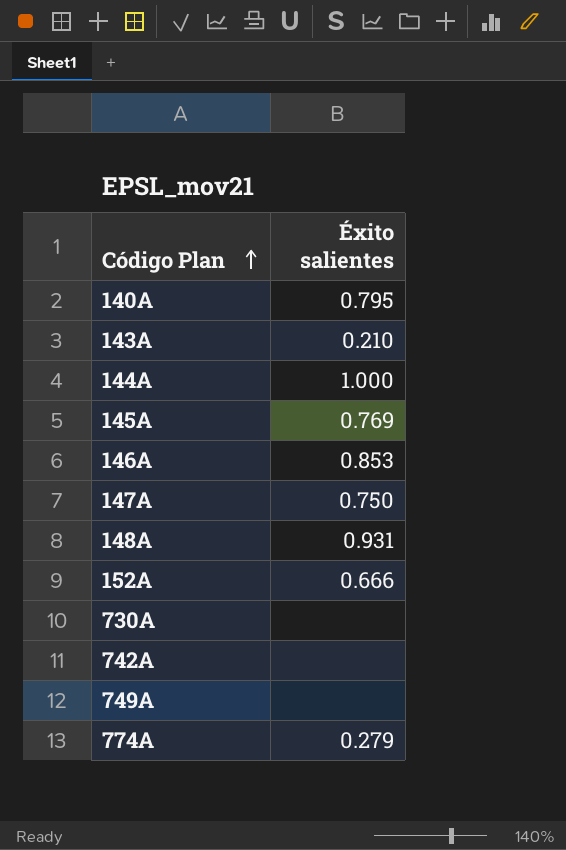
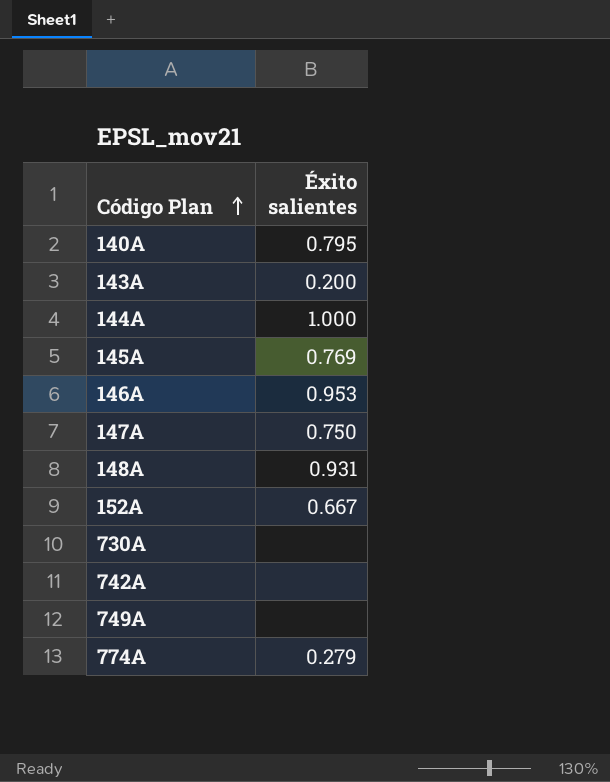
143A | Éxito salientes: 0.210 -> 0.200
146A | Éxito salientes: 0.853 -> 0.953
152A | Éxito salientes: 0.666 -> 0.667

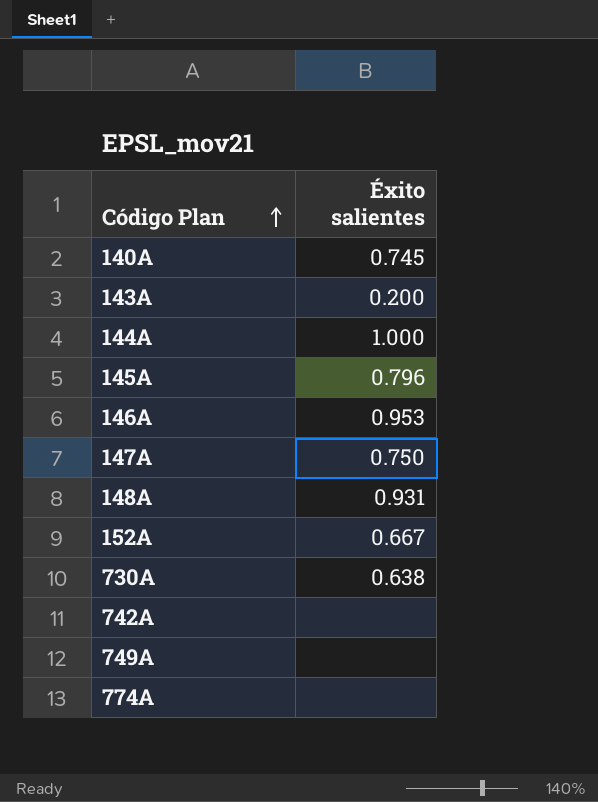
140A | Éxito salientes: 0.795 -> 0.745
145A | Éxito salientes: 0.769 -> 0.796
730A | Éxito salientes: none -> 0.638
774A | Éxito salientes: 0.279 -> none

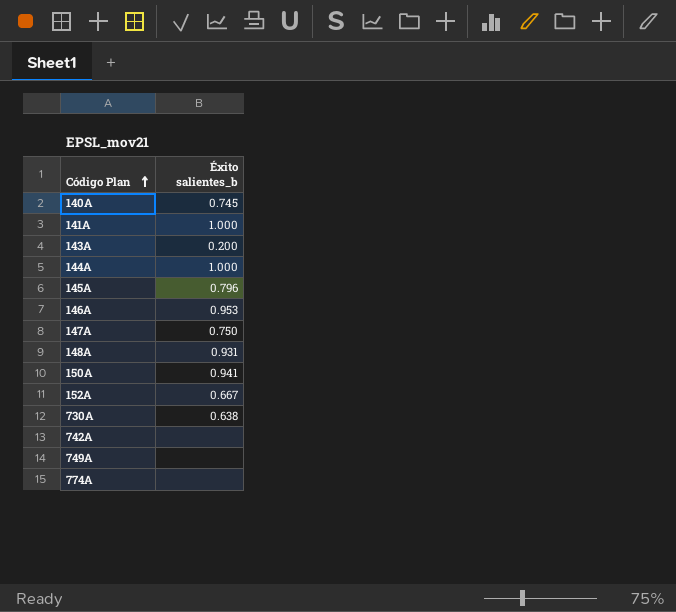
column name: Éxito salientes -> Éxito salientes_b
row 141A: none -> 1.000
row 150A: none -> 0.941

